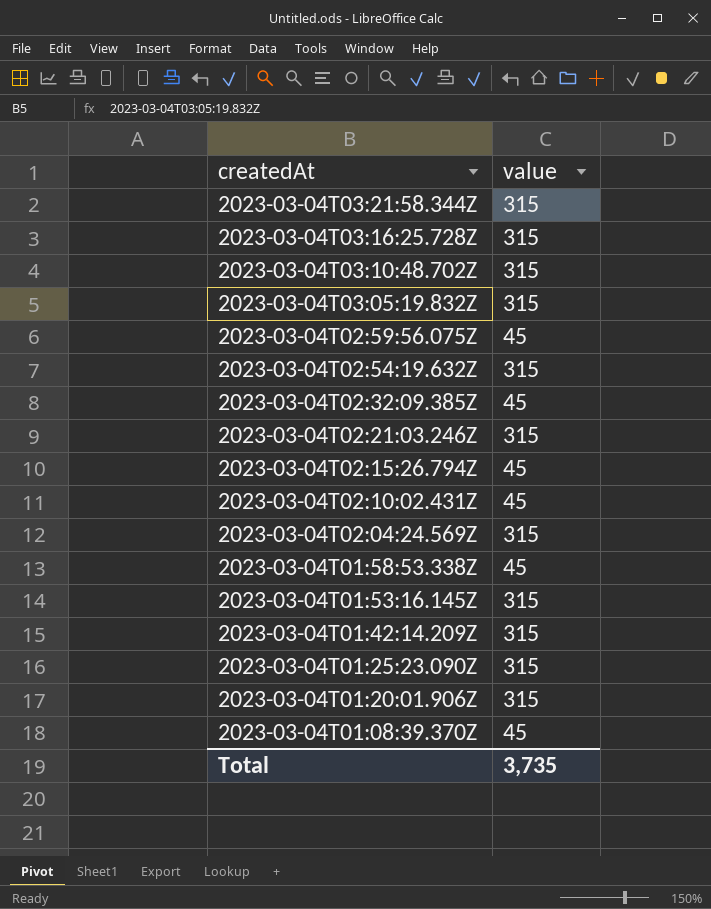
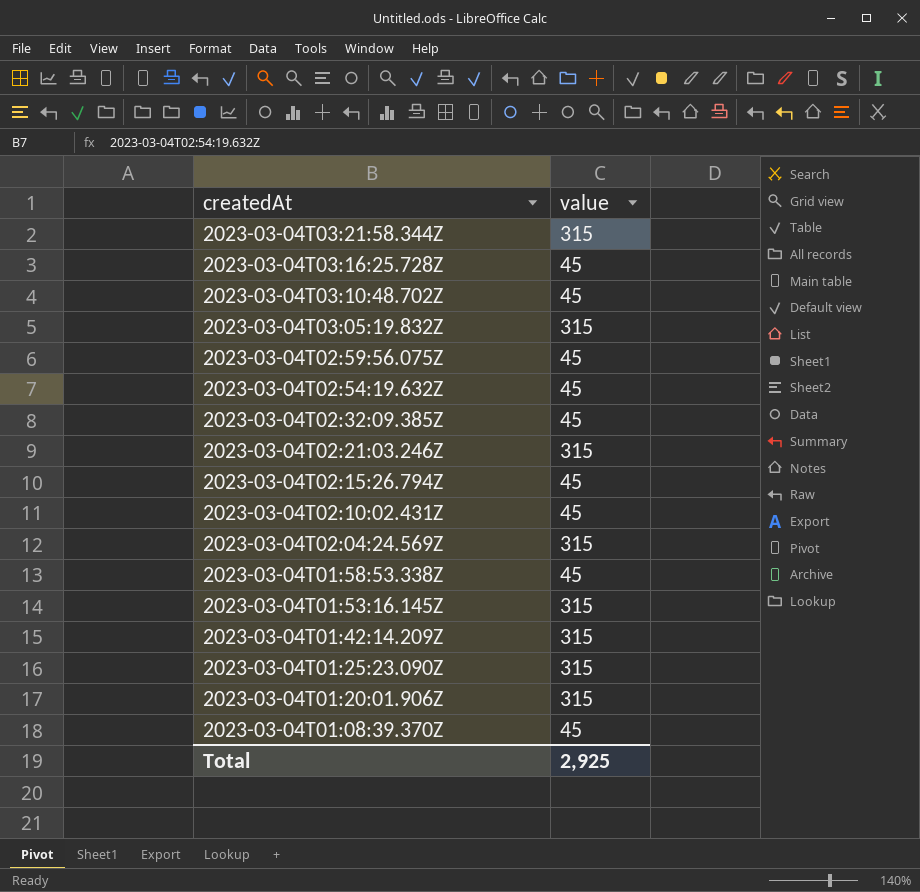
2023-03-04T03:16:25.728Z | value: 315 -> 45
2023-03-04T03:10:48.702Z | value: 315 -> 45
2023-03-04T02:54:19.632Z | value: 315 -> 45
Total | value: 3,735 -> 2,925

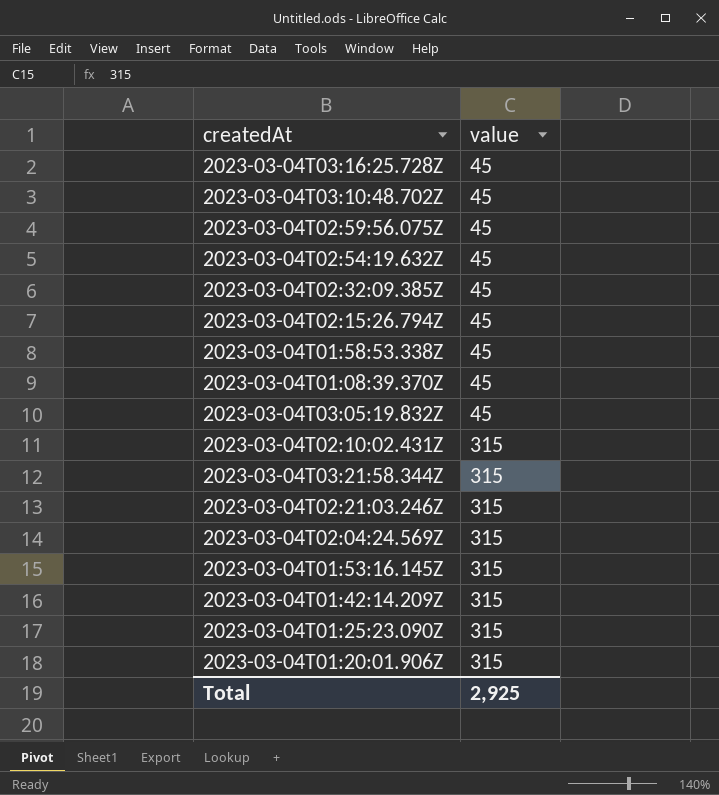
row order: createdAt descending -> value ascending
2023-03-04T03:05:19.832Z | value: 315 -> 45
2023-03-04T02:10:02.431Z | value: 45 -> 315

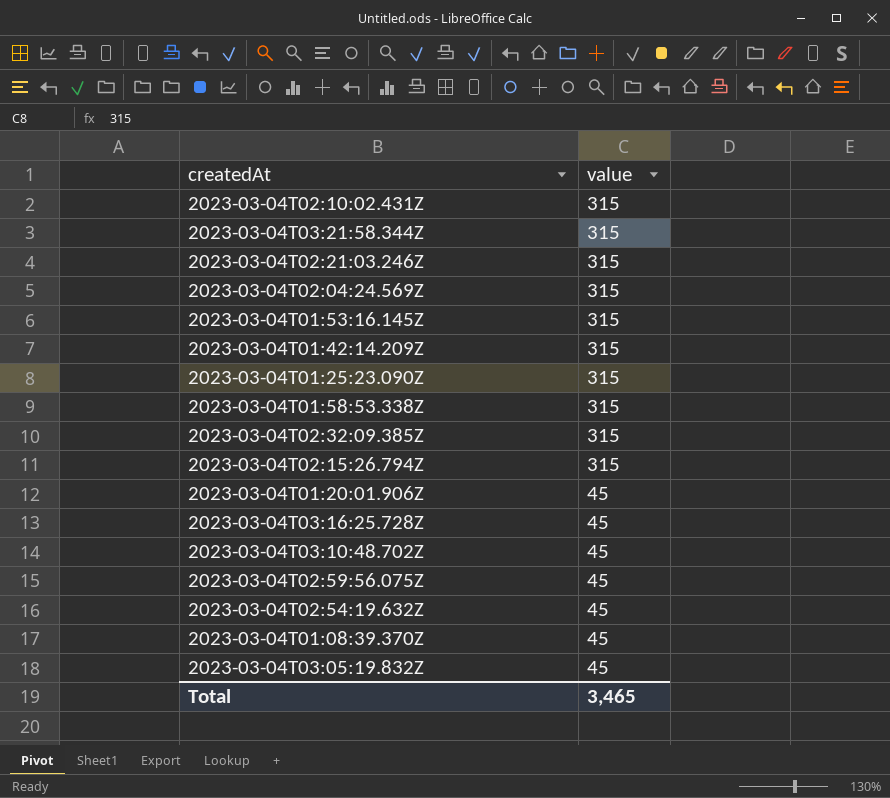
row order: value ascending -> value descending
2023-03-04T01:58:53.338Z | value: 45 -> 315
2023-03-04T02:32:09.385Z | value: 45 -> 315
2023-03-04T02:15:26.794Z | value: 45 -> 315
2023-03-04T01:20:01.906Z | value: 315 -> 45
Total | value: 2,925 -> 3,465

